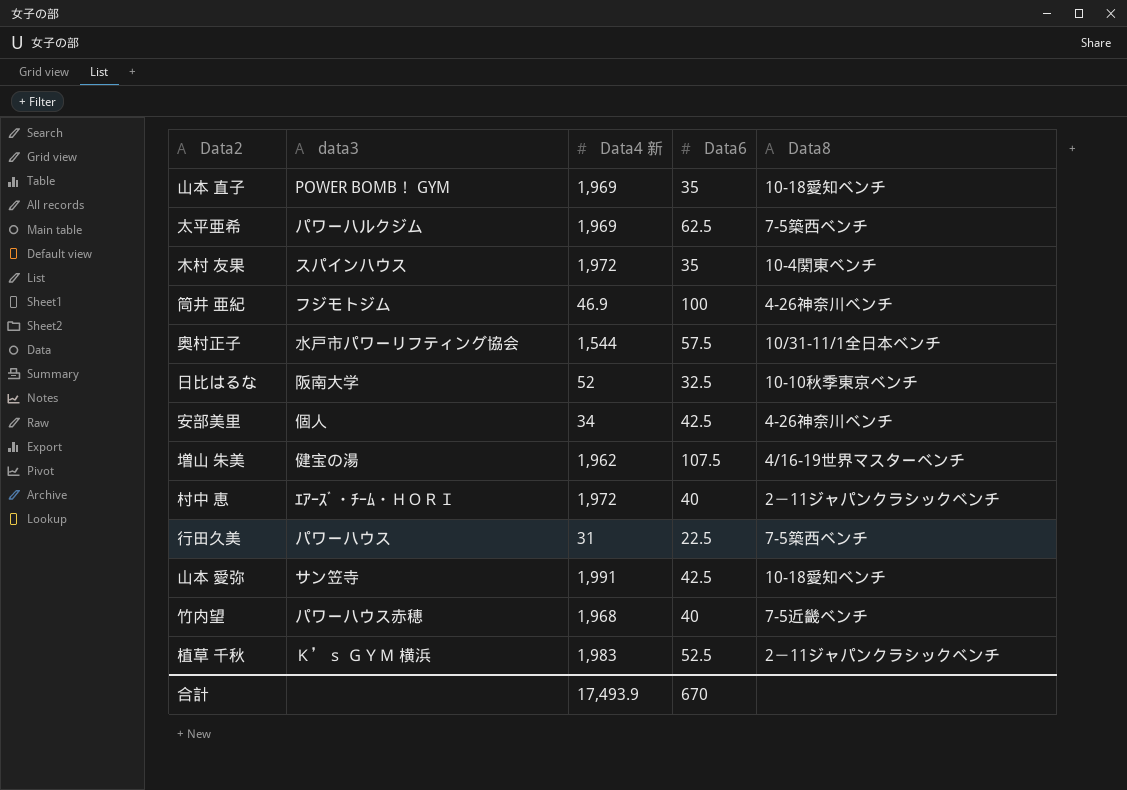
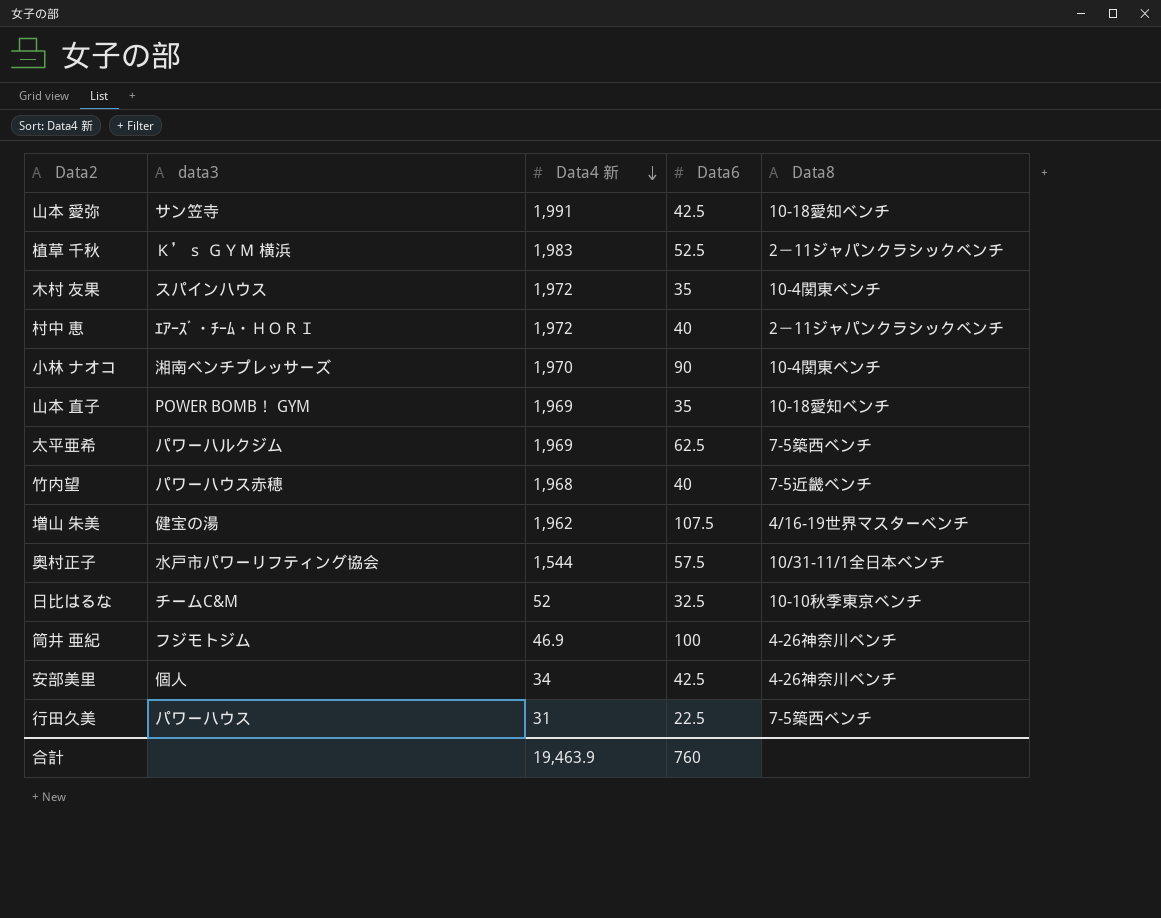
row order: none -> Data4 新 descending
row 小林 ナオコ: none -> 湘南ベンチプレッサーズ | 1,970 | 90 | 10-4関東ベンチ
日比はるな | data3: 阪南大学 -> チームC&M
合計 | Data4 新: 17,493.9 -> 19,463.9
合計 | Data6: 670 -> 760

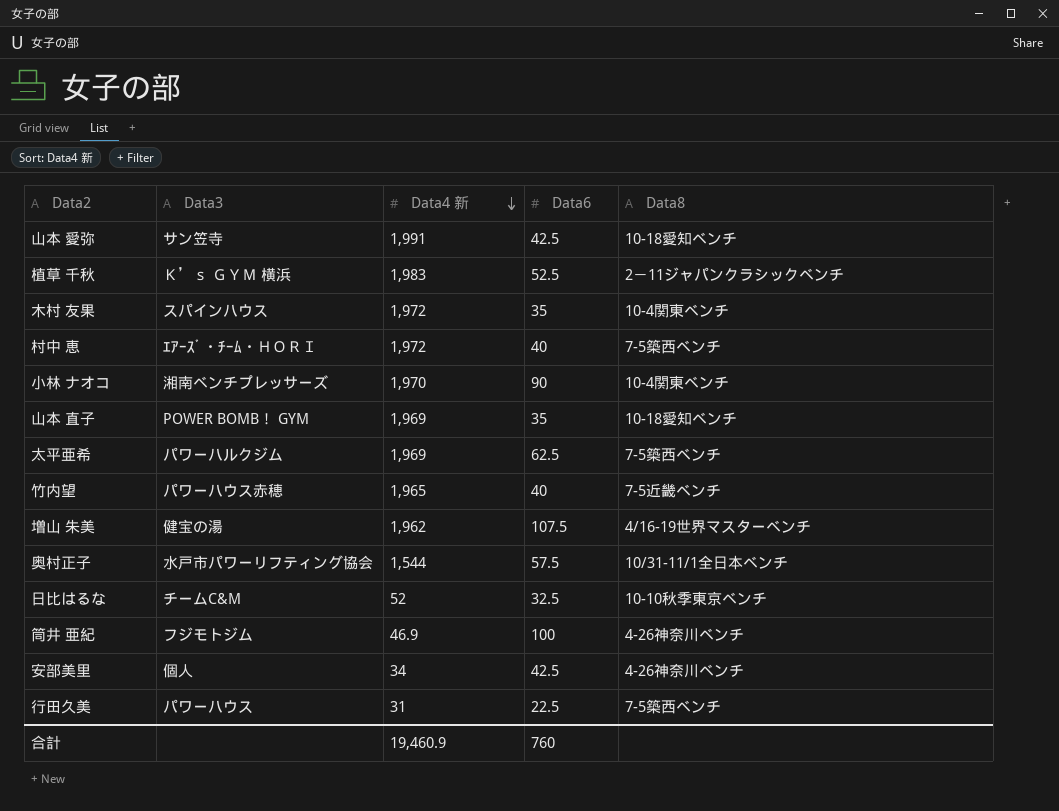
column name: data3 -> Data3
村中 恵 | Data8: 2－11ジャパンクラシックベンチ -> 7-5築西ベンチ
竹内望 | Data4 新: 1,968 -> 1,965
合計 | Data4 新: 19,463.9 -> 19,460.9

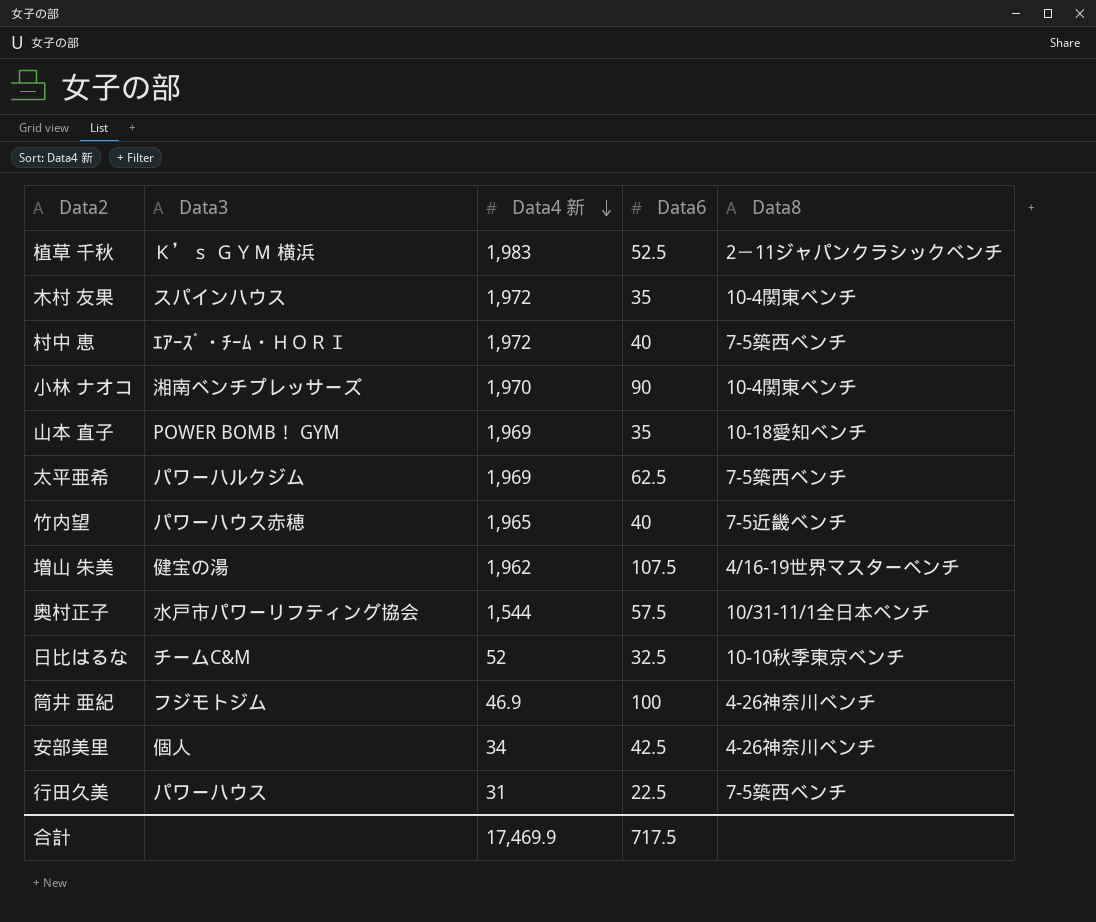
row 山本 愛弥: サン笠寺 | 1,991 | 42.5 | 10-18愛知ベンチ -> none
合計 | Data4 新: 19,460.9 -> 17,469.9
合計 | Data6: 760 -> 717.5

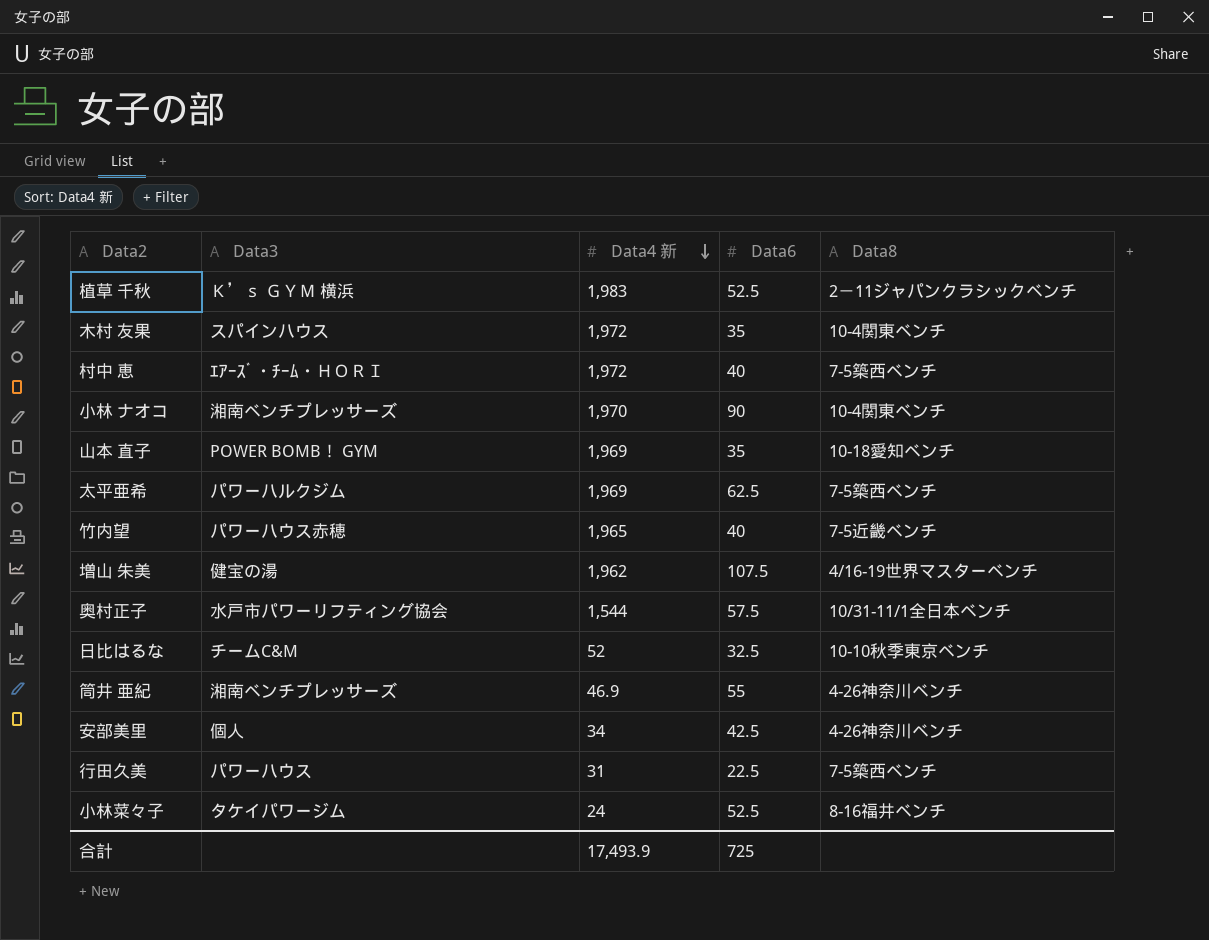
筒井 亜紀 | Data3: フジモトジム -> 湘南ベンチプレッサーズ
筒井 亜紀 | Data6: 100 -> 55
row 小林菜々子: none -> タケイパワージム | 24 | 52.5 | 8-16福井ベンチ
合計 | Data4 新: 17,469.9 -> 17,493.9
合計 | Data6: 717.5 -> 725

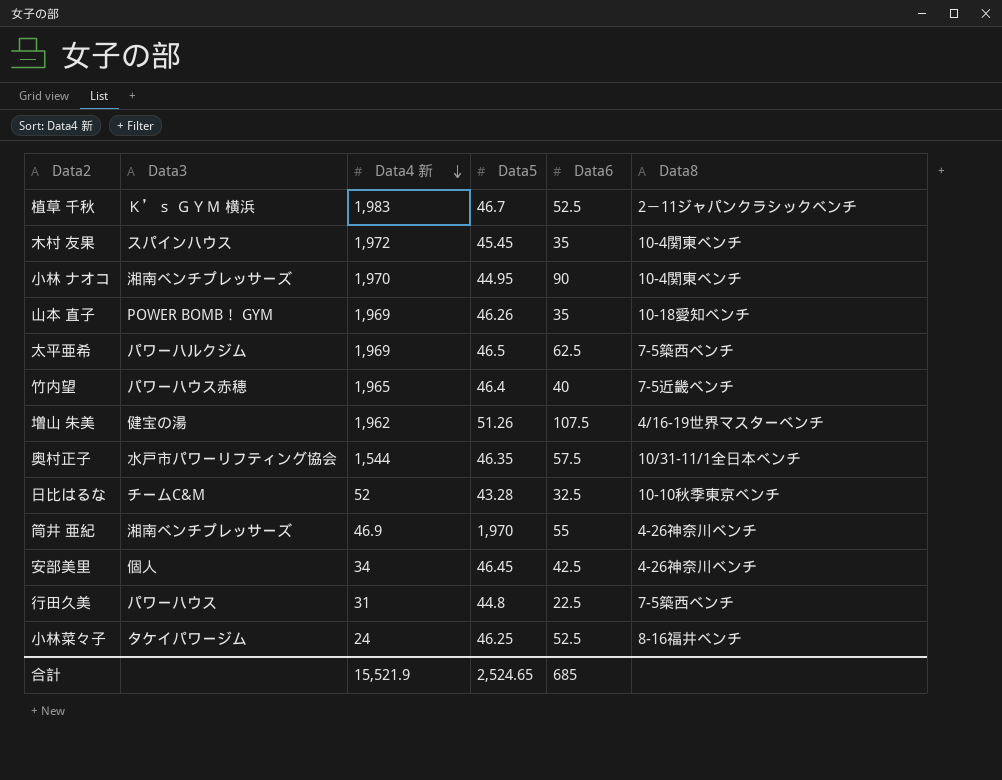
column Data5 | position: none -> 4
row 村中 恵: ｴｱｰｽﾞ・ﾁｰﾑ・ＨＯＲＩ | 1,972 | 40 | 7-5築西ベンチ -> none
合計 | Data4 新: 17,493.9 -> 15,521.9
合計 | Data6: 725 -> 685

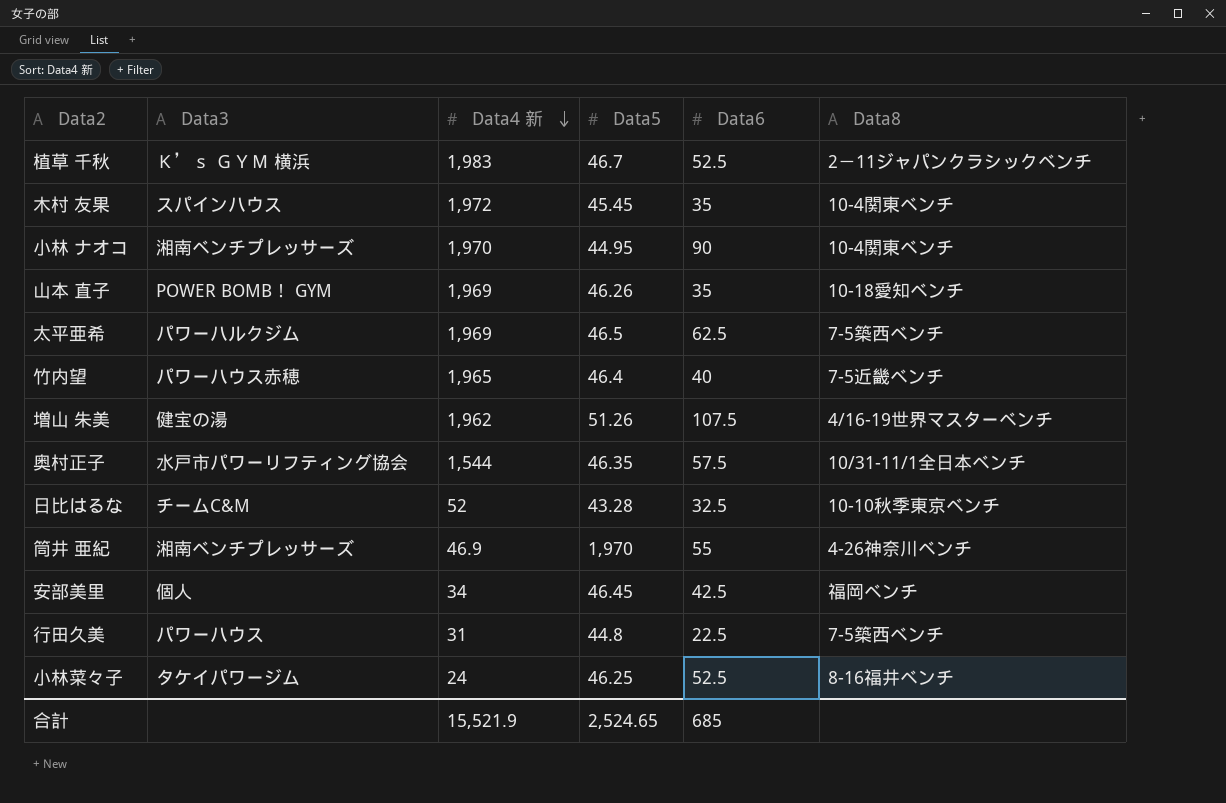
安部美里 | Data8: 4-26神奈川ベンチ -> 福岡ベンチ

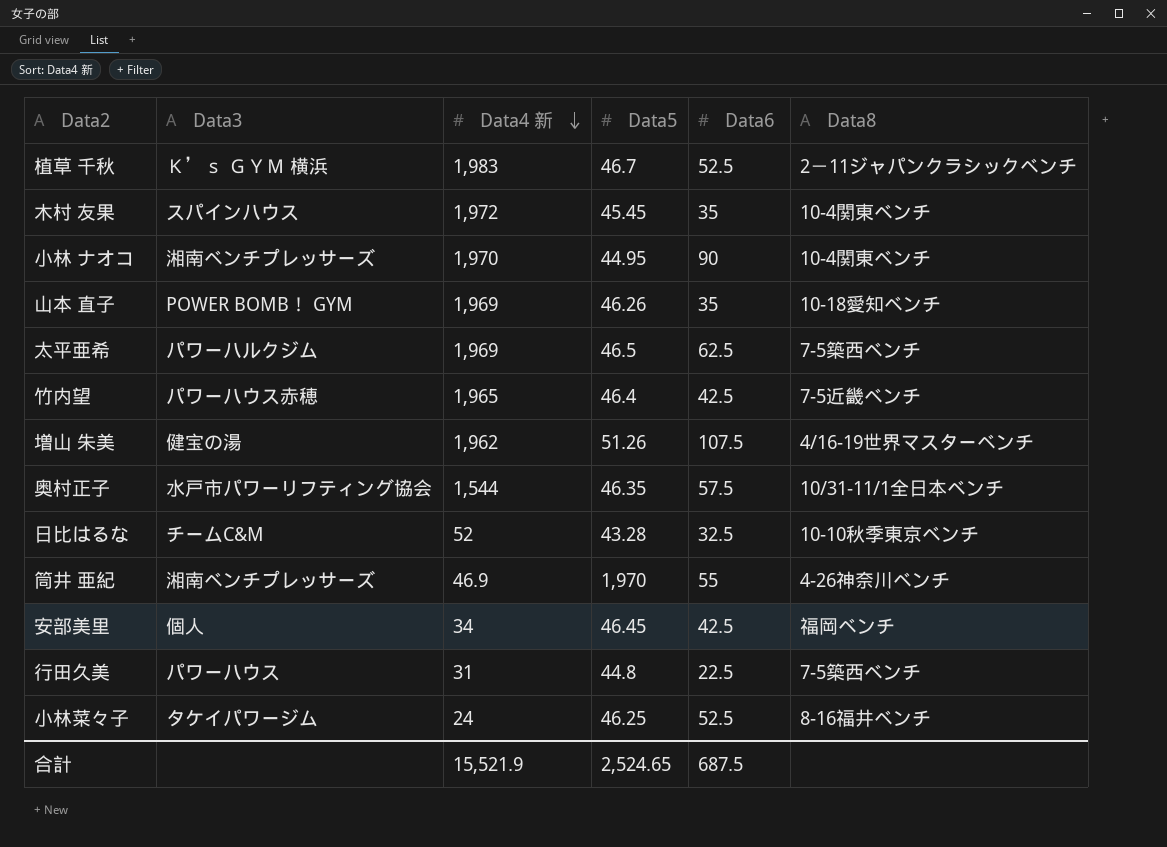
竹内望 | Data6: 40 -> 42.5
合計 | Data6: 685 -> 687.5

